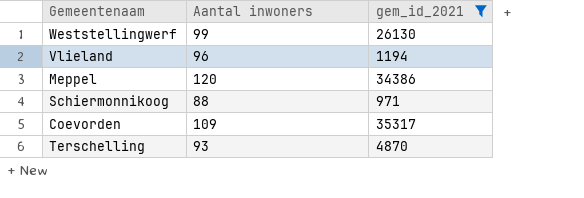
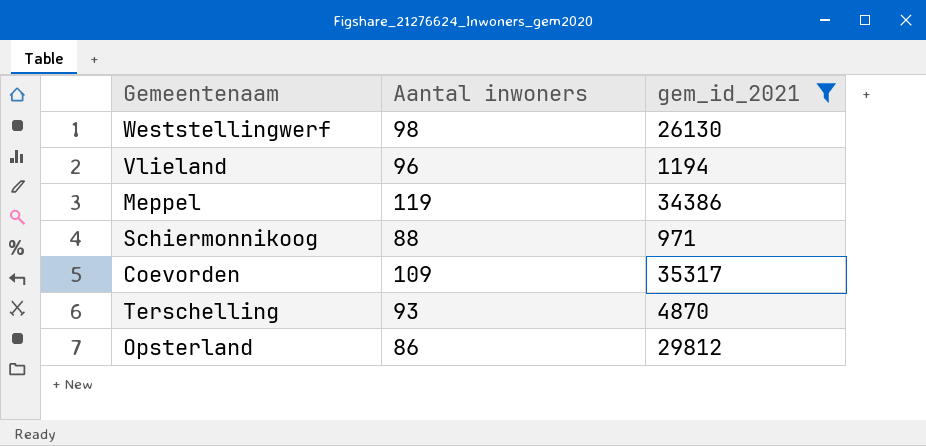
Weststellingwerf | Aantal inwoners: 99 -> 98
Meppel | Aantal inwoners: 120 -> 119
row Opsterland: none -> 86 | 29812

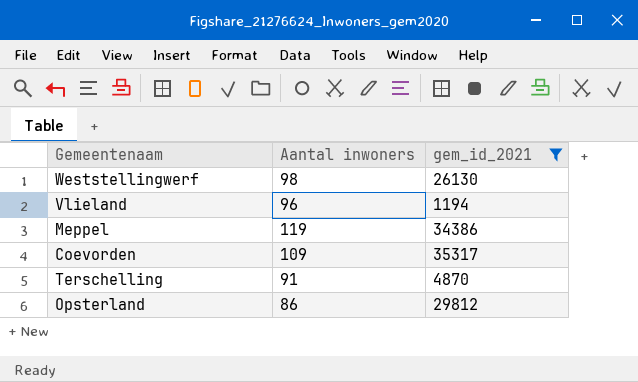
row Schiermonnikoog: 88 | 971 -> none
Terschelling | Aantal inwoners: 93 -> 91

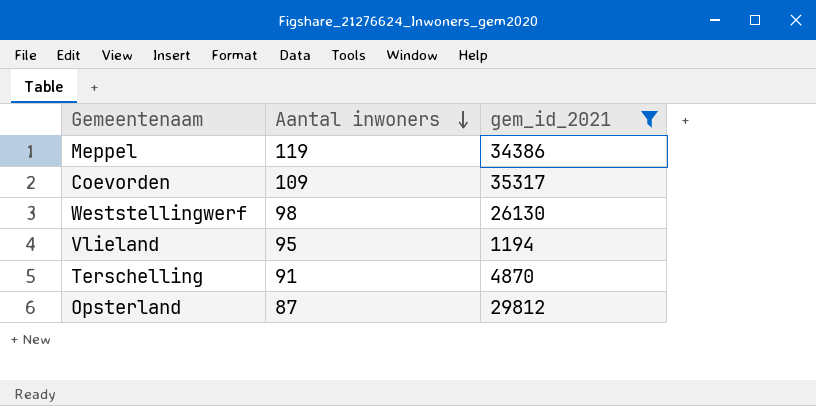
row order: none -> Aantal inwoners descending
Vlieland | Aantal inwoners: 96 -> 95
Opsterland | Aantal inwoners: 86 -> 87

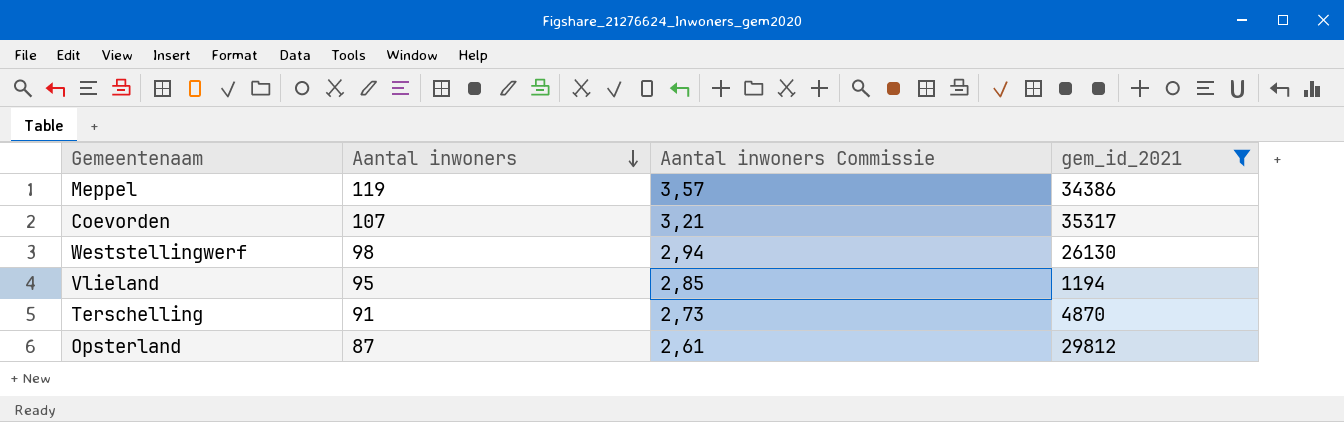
column Aantal inwoners Commissie | formula: none -> [Aantal inwoners] * 0,03
Coevorden | Aantal inwoners: 109 -> 107

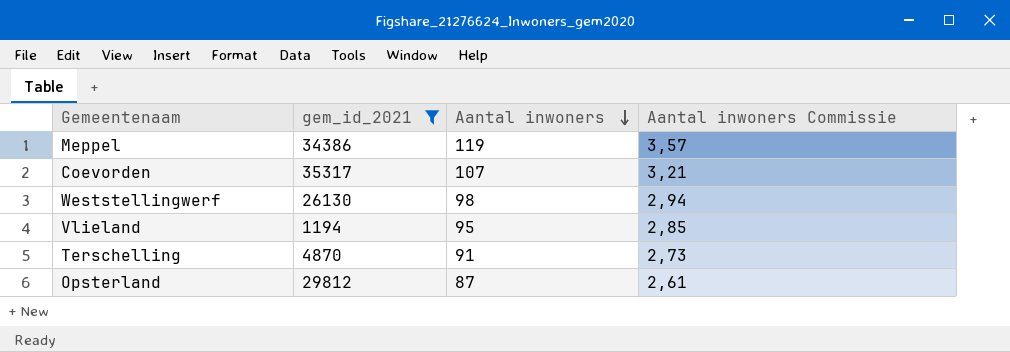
column gem_id_2021 | position: 4 -> 2

